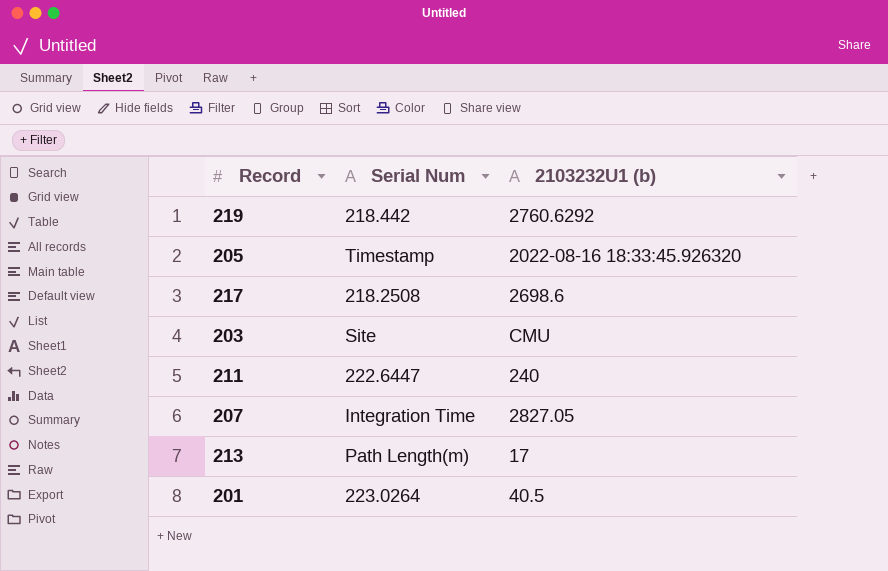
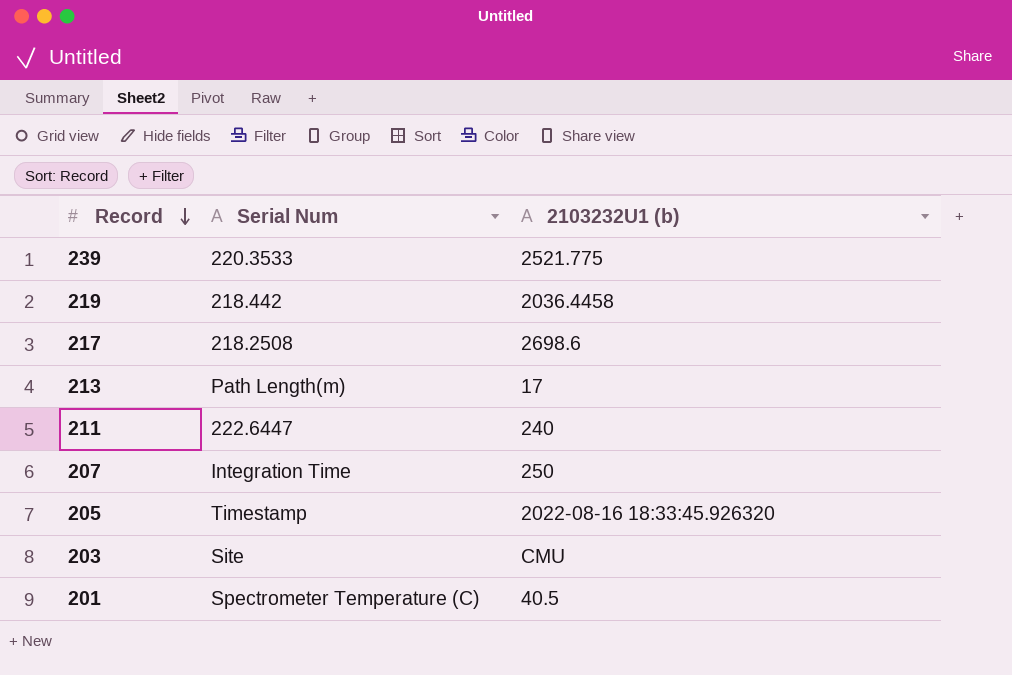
row order: none -> Record descending
row 239: none -> 220.3533 | 2521.775
219 | 2103232U1 (b): 2760.6292 -> 2036.4458
207 | 2103232U1 (b): 2827.05 -> 250
201 | Serial Num: 223.0264 -> Spectrometer Temperature (C)

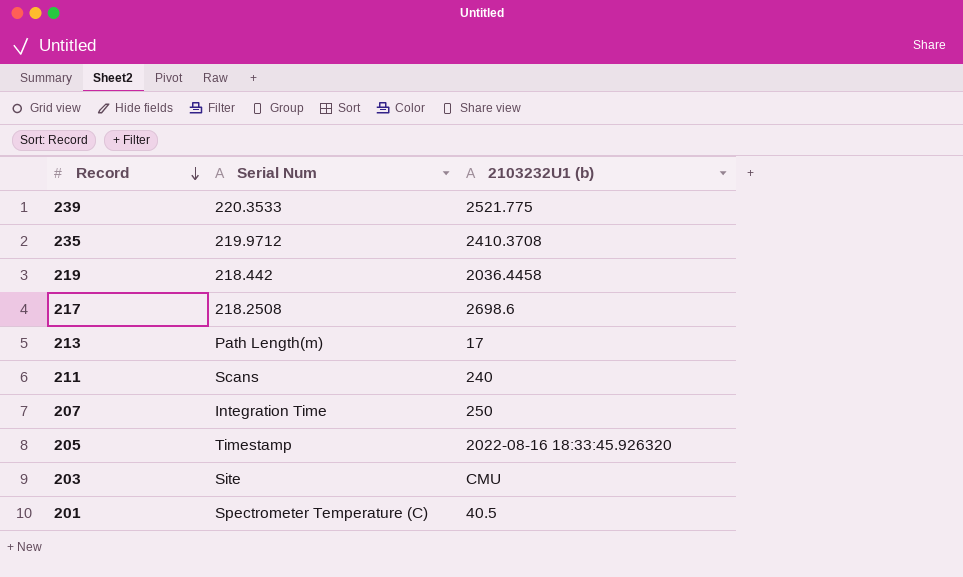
row 235: none -> 219.9712 | 2410.3708
211 | Serial Num: 222.6447 -> Scans

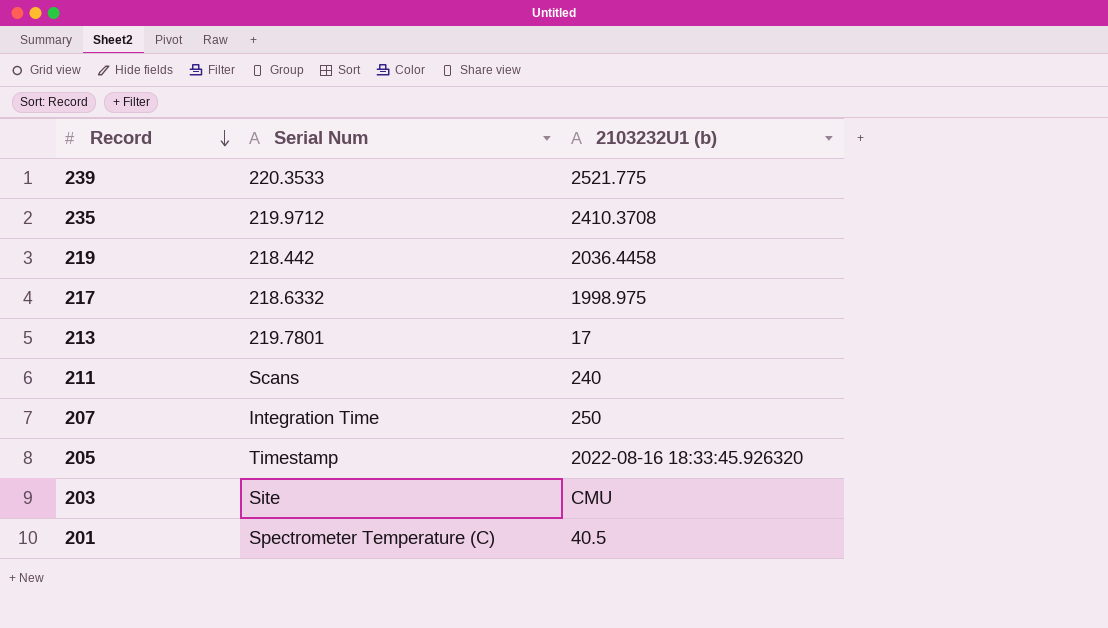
217 | Serial Num: 218.2508 -> 218.6332
217 | 2103232U1 (b): 2698.6 -> 1998.975
213 | Serial Num: Path Length(m) -> 219.7801

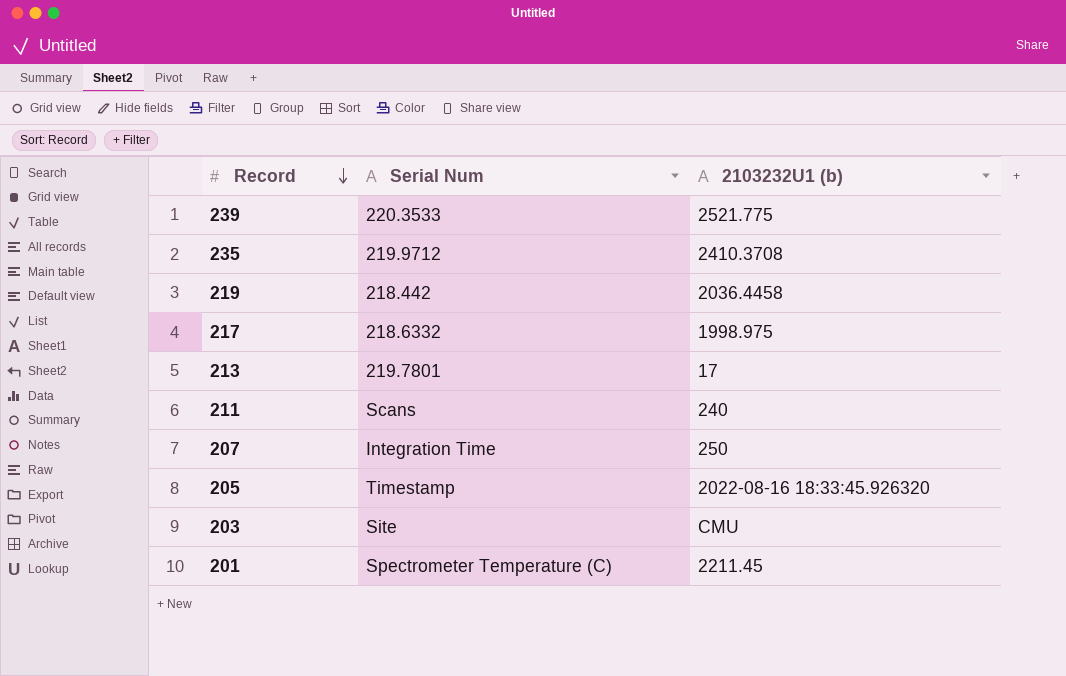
201 | 2103232U1 (b): 40.5 -> 2211.45

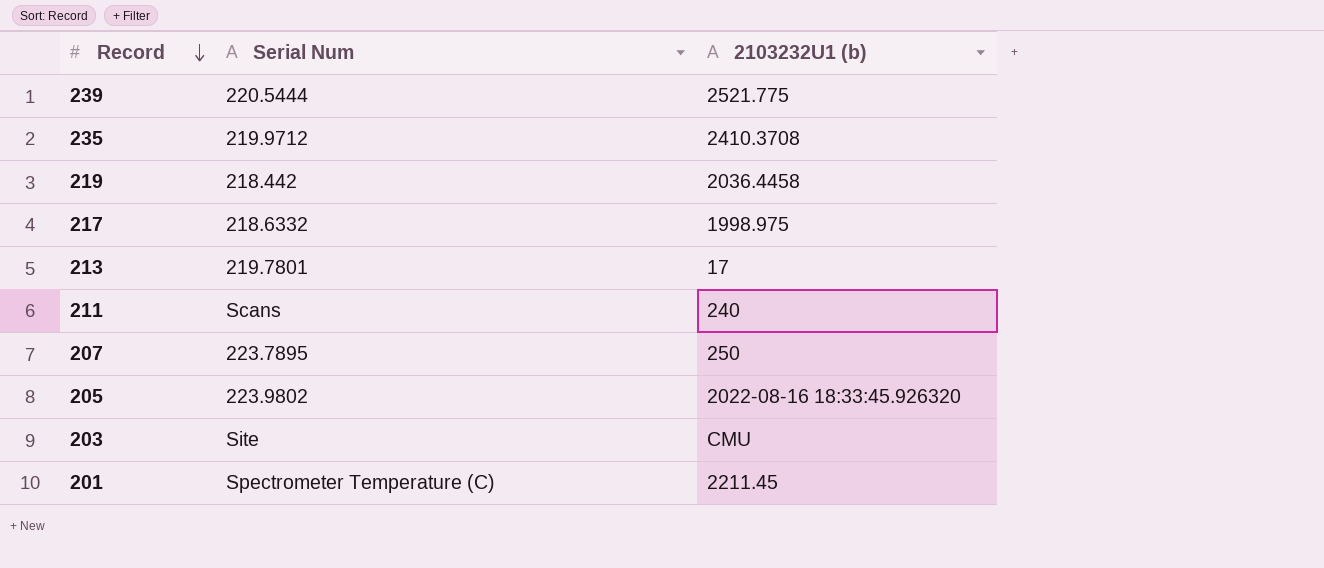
239 | Serial Num: 220.3533 -> 220.5444
207 | Serial Num: Integration Time -> 223.7895
205 | Serial Num: Timestamp -> 223.9802

